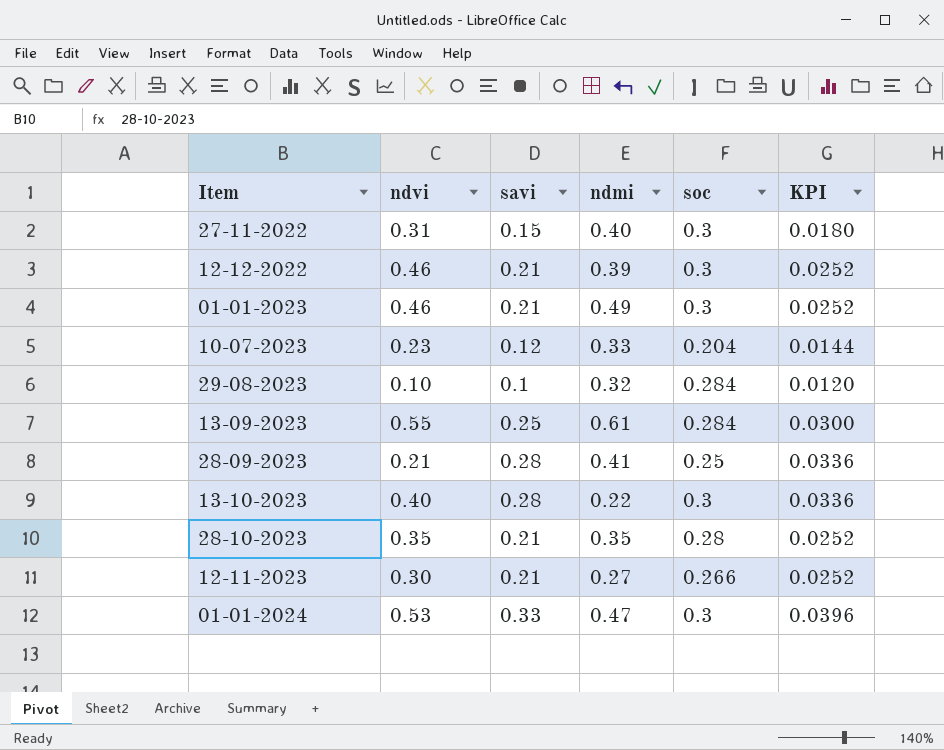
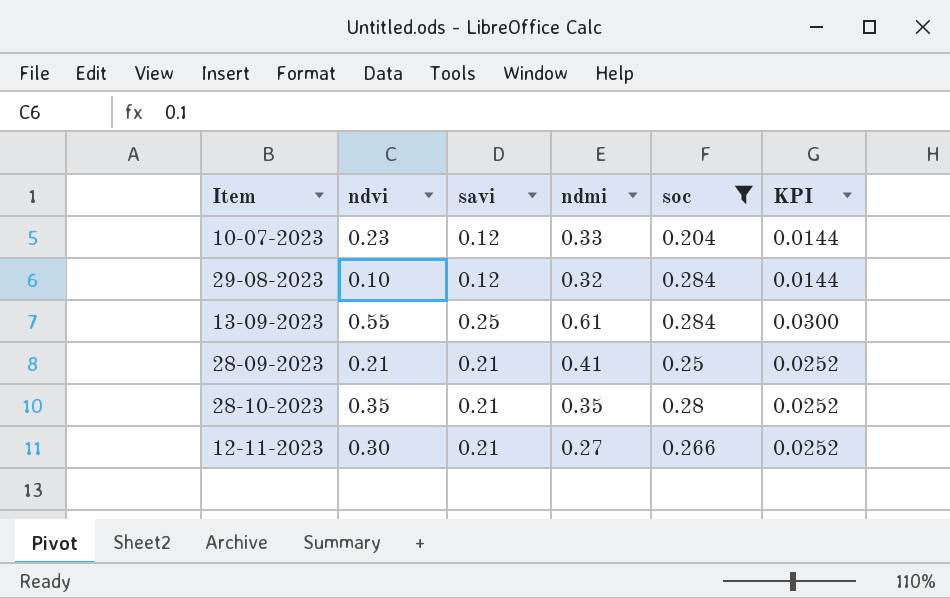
filter: none -> soc != 0.3
29-08-2023 | savi: 0.1 -> 0.12
29-08-2023 | KPI: 0.0120 -> 0.0144
28-09-2023 | savi: 0.28 -> 0.21
28-09-2023 | KPI: 0.0336 -> 0.0252

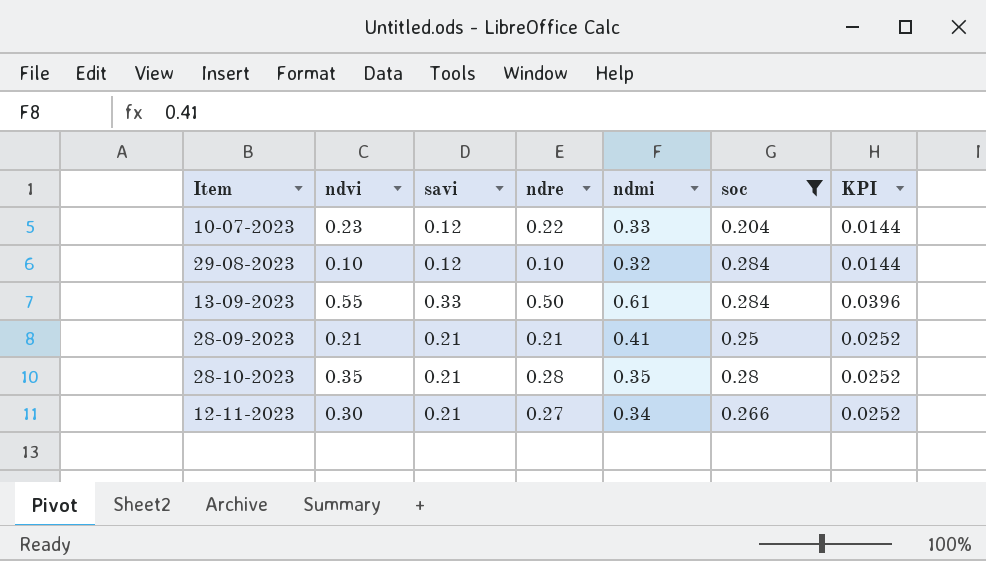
column ndre | position: none -> 4
13-09-2023 | savi: 0.25 -> 0.33
13-09-2023 | KPI: 0.0300 -> 0.0396
12-11-2023 | ndmi: 0.27 -> 0.34

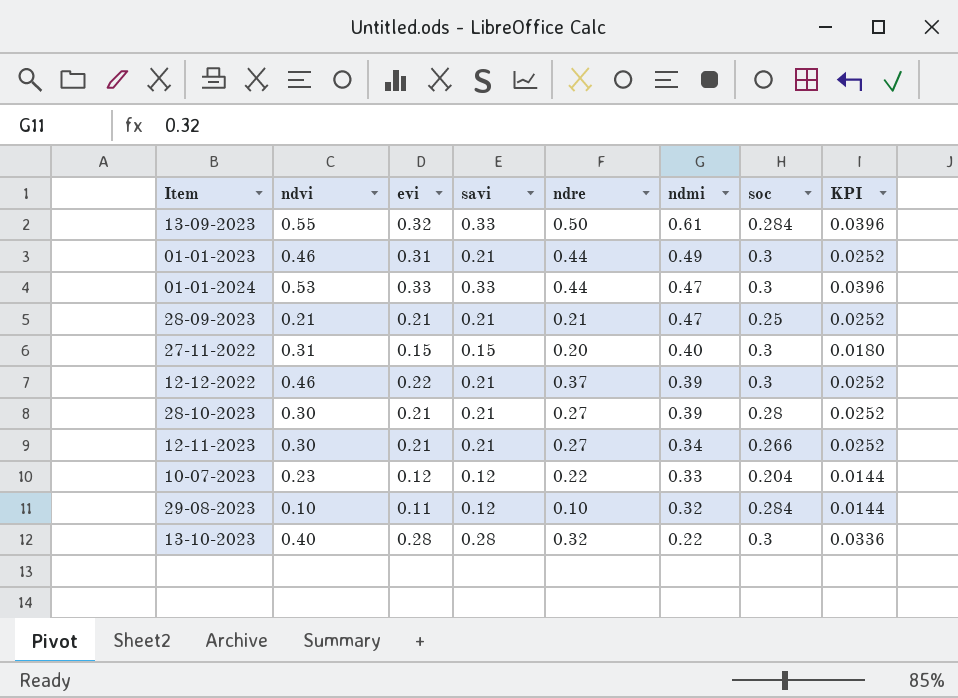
filter: soc != 0.3 -> none
row order: Item ascending -> ndmi descending
column evi | position: none -> 3
28-09-2023 | ndmi: 0.41 -> 0.47
28-10-2023 | ndvi: 0.35 -> 0.30
28-10-2023 | ndre: 0.28 -> 0.27
28-10-2023 | ndmi: 0.35 -> 0.39

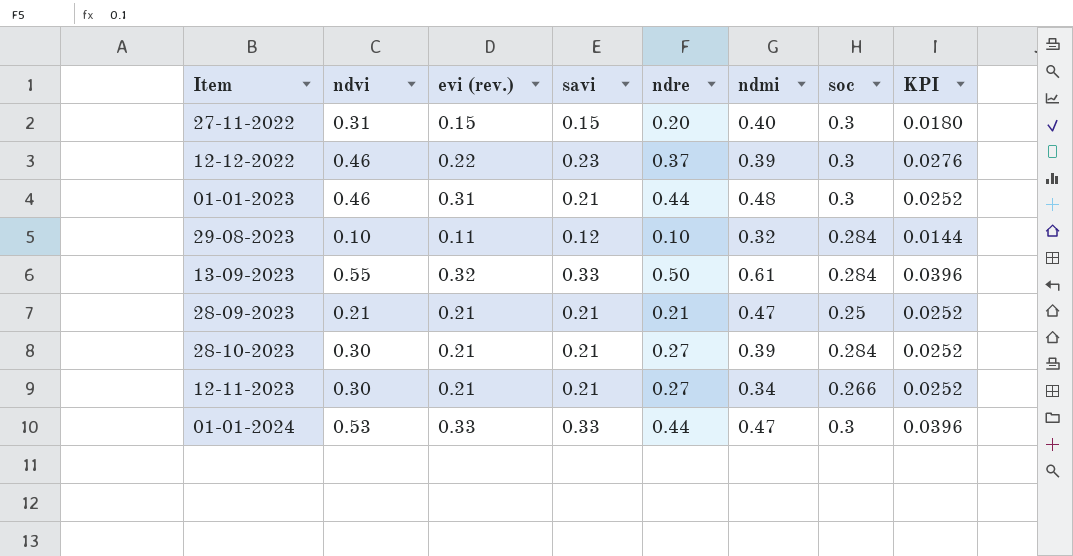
row order: ndmi descending -> Item ascending
column name: evi -> evi (rev.)
row 10-07-2023: 0.23 | 0.12 | 0.12 | 0.22 | 0.33 | 0.204 | 0.0144 -> none
row 13-10-2023: 0.40 | 0.28 | 0.28 | 0.32 | 0.22 | 0.3 | 0.0336 -> none
12-12-2022 | savi: 0.21 -> 0.23
12-12-2022 | KPI: 0.0252 -> 0.0276
01-01-2023 | ndmi: 0.49 -> 0.48
28-10-2023 | soc: 0.28 -> 0.284

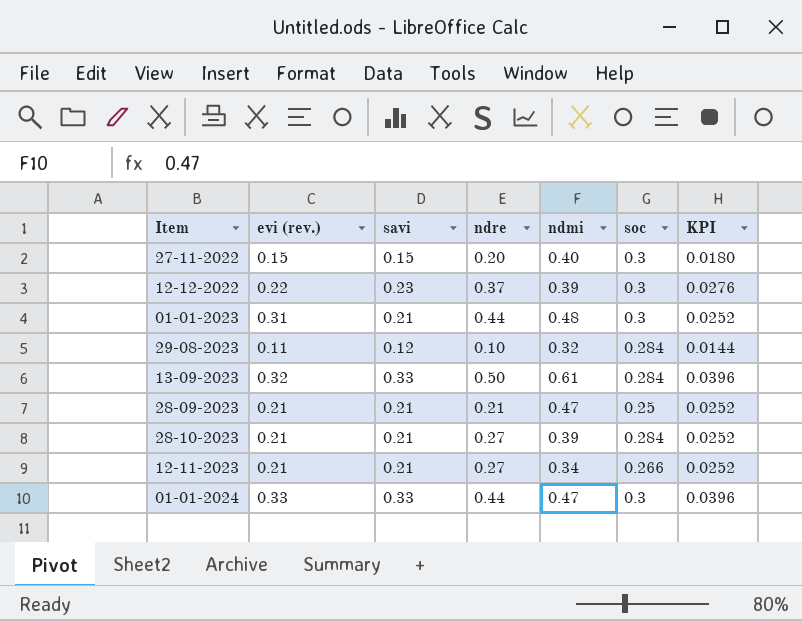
column ndvi | position: 2 -> none

